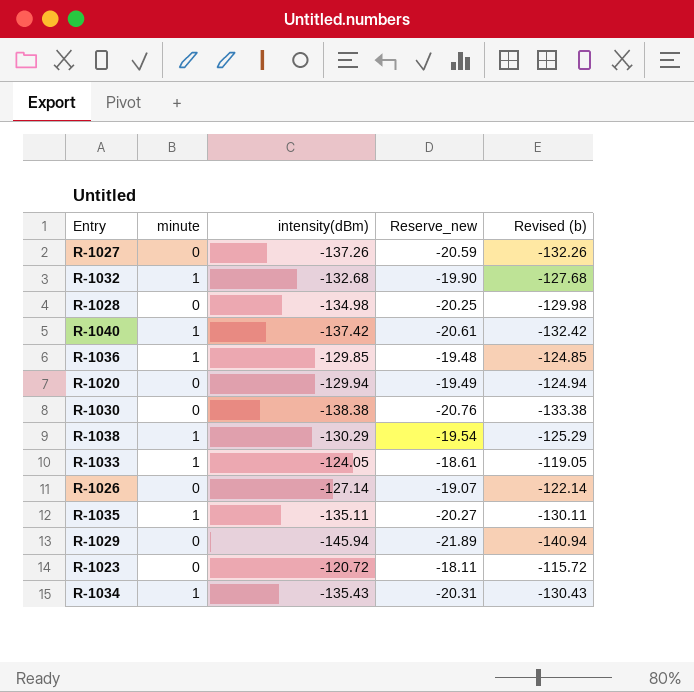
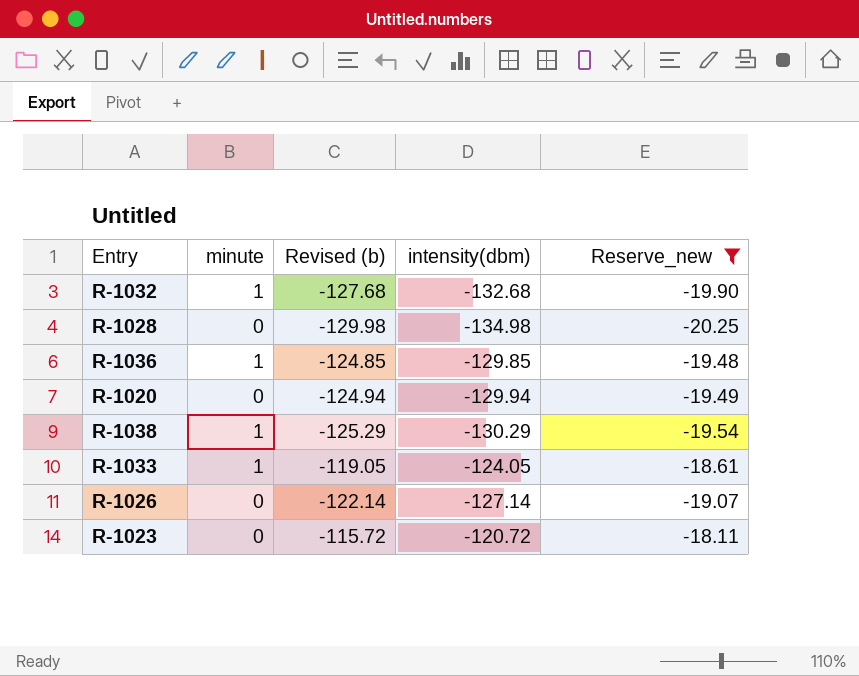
filter: none -> Reserve_new >= -20.25
column Revised (b) | position: 5 -> 3
column name: intensity(dBm) -> intensity(dbm)

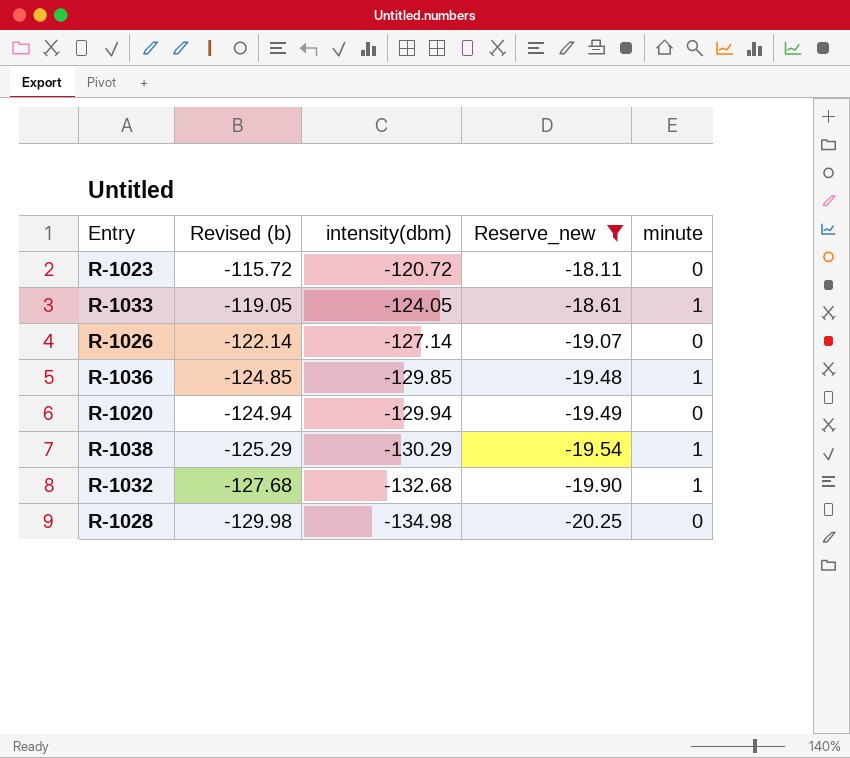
row order: none -> Revised (b) descending
column minute | position: 2 -> 5

